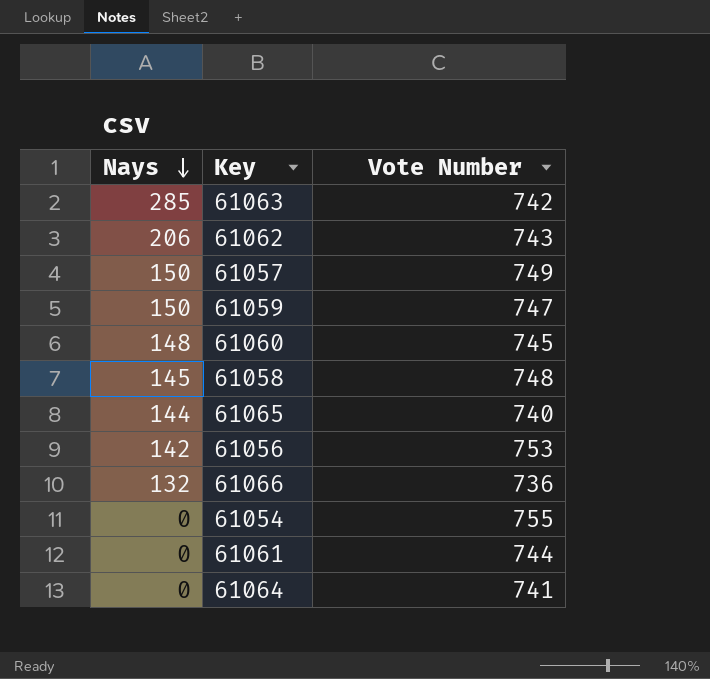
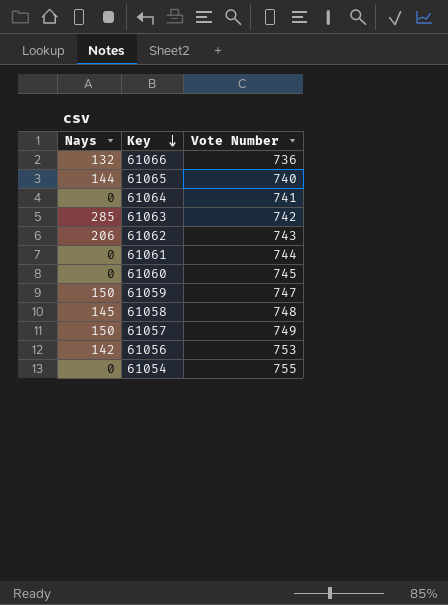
row order: Nays descending -> Key descending
61060 | Nays: 148 -> 0

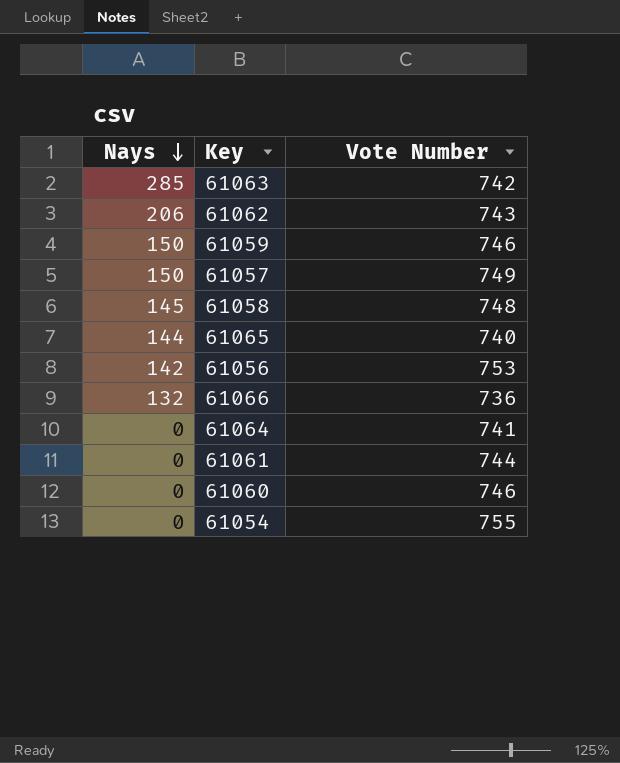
row order: Key descending -> Nays descending
61059 | Vote Number: 747 -> 746
61060 | Vote Number: 745 -> 746

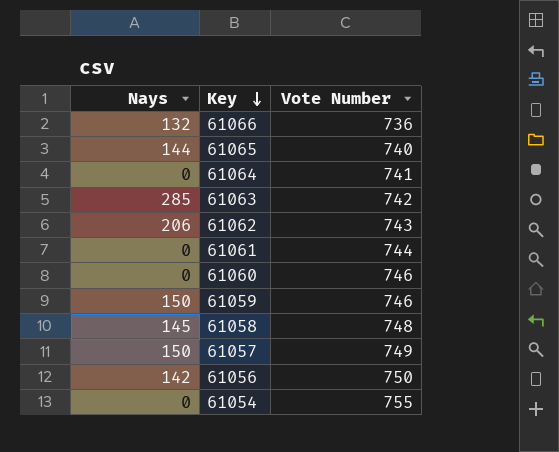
row order: Nays descending -> Key descending
61056 | Vote Number: 753 -> 750

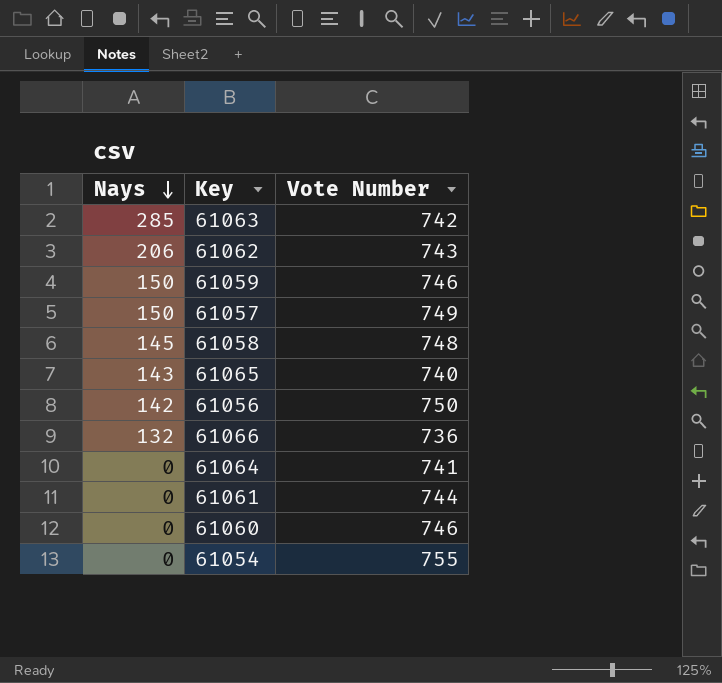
row order: Key descending -> Nays descending
61065 | Nays: 144 -> 143

